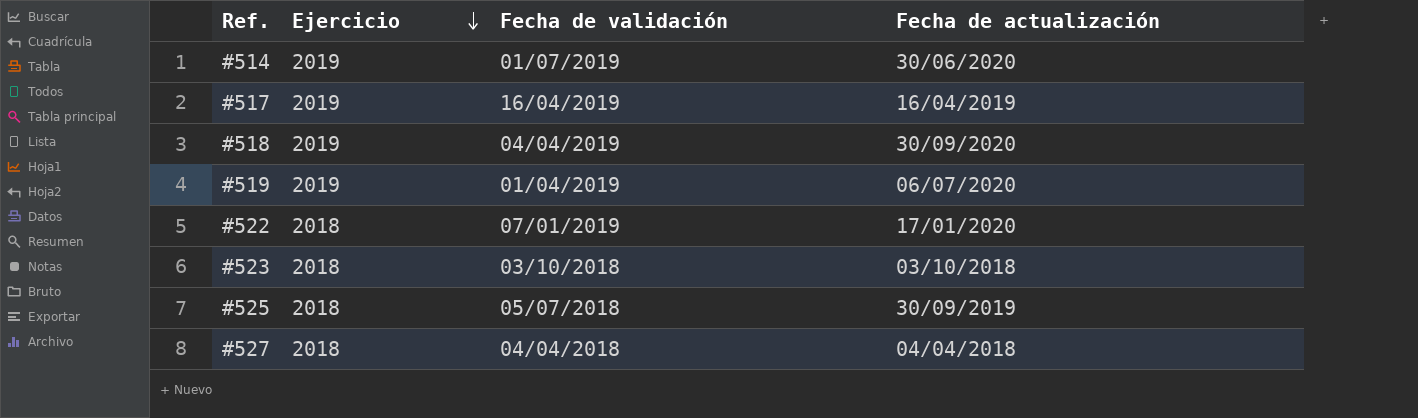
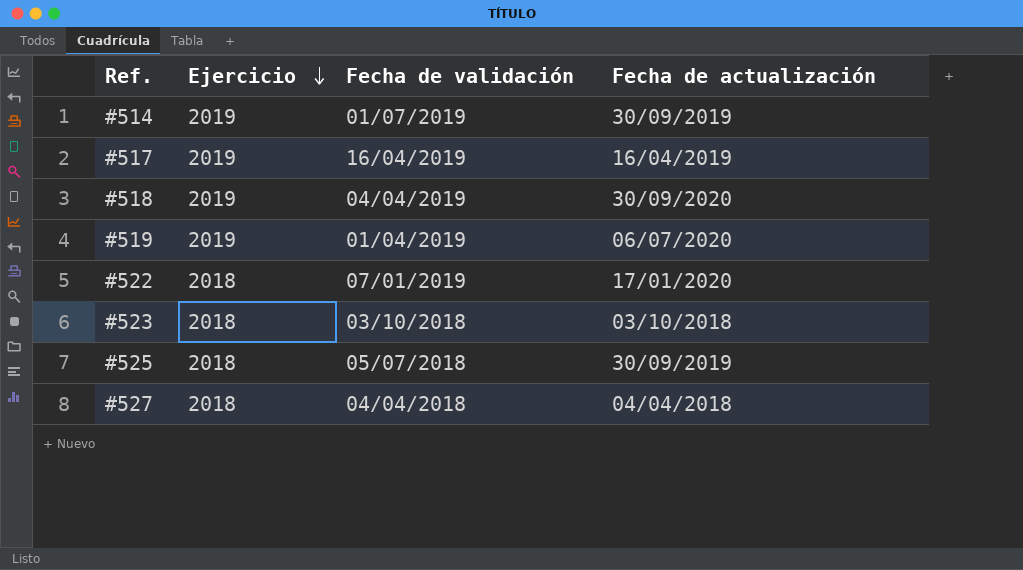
#514 | Fecha de actualización: 30/06/2020 -> 30/09/2019

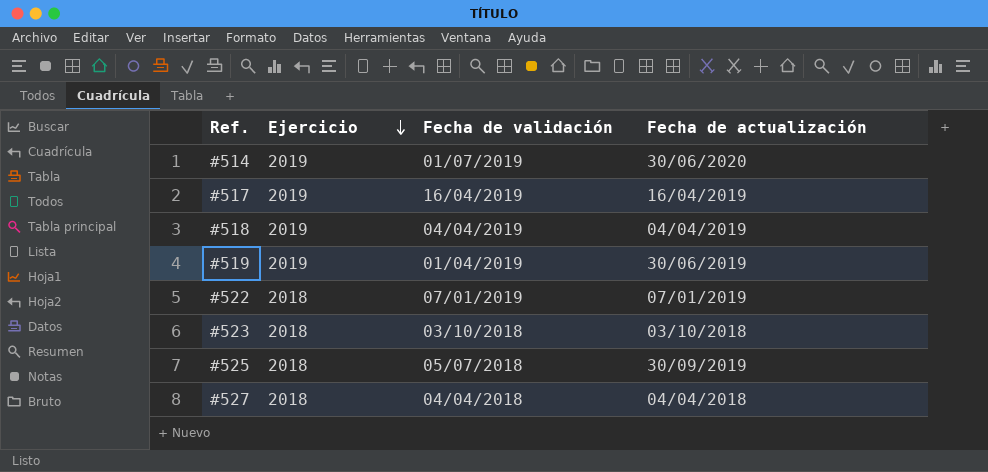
#514 | Fecha de actualización: 30/09/2019 -> 30/06/2020
#518 | Fecha de actualización: 30/09/2020 -> 04/04/2019
#519 | Fecha de actualización: 06/07/2020 -> 30/06/2019
#522 | Fecha de actualización: 17/01/2020 -> 07/01/2019

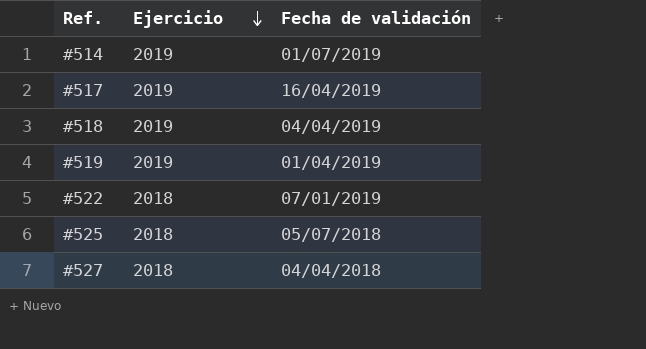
column Fecha de actualización | position: 4 -> none
row #523: 2018 | 03/10/2018 | 03/10/2018 -> none

